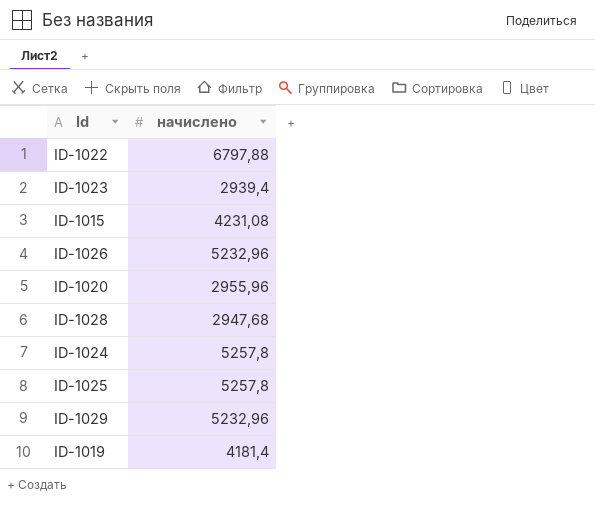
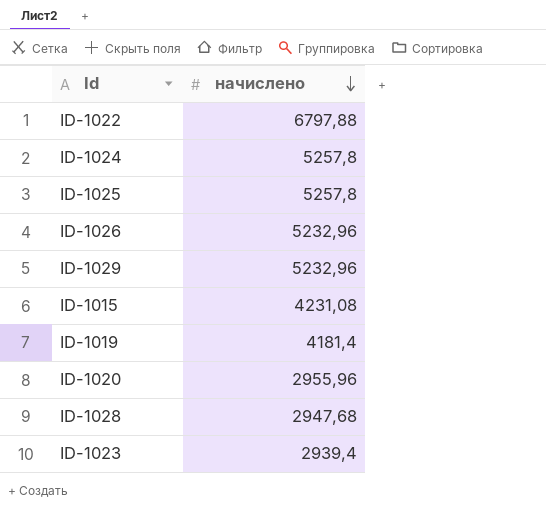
row order: none -> начислено descending

